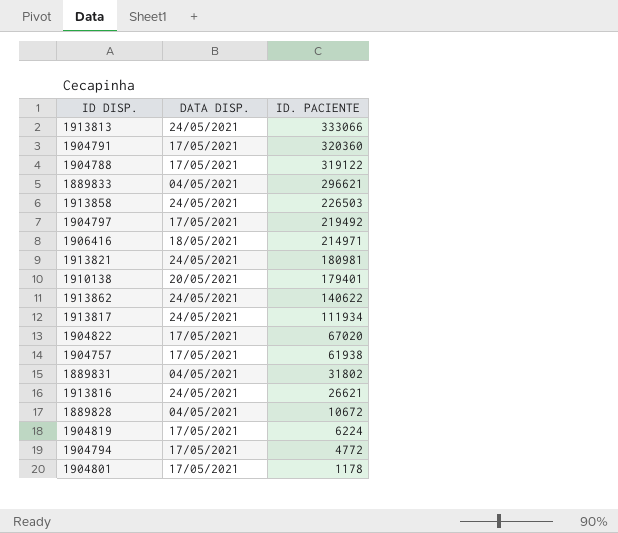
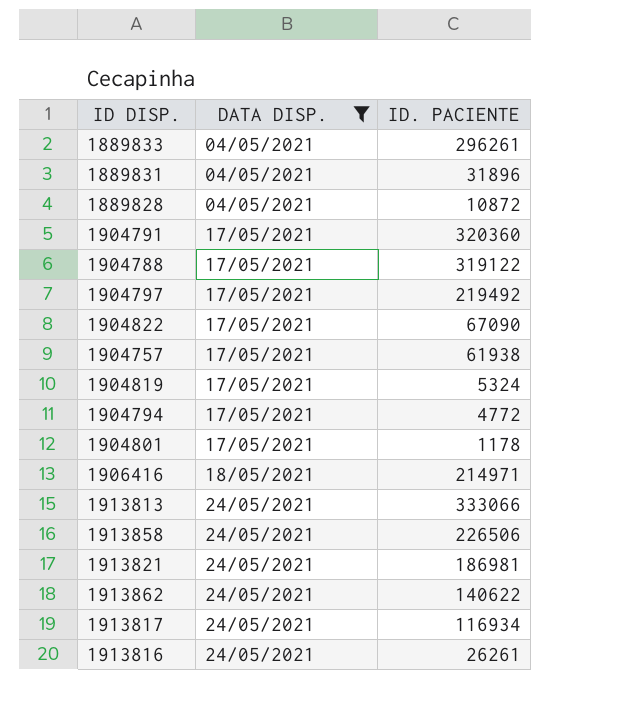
filter: none -> DATA DISP. != 20/05/2021
row order: ID. PACIENTE descending -> DATA DISP. ascending
1889833 | ID. PACIENTE: 296621 -> 296261
1889831 | ID. PACIENTE: 31802 -> 31896
1889828 | ID. PACIENTE: 10672 -> 10872
1904822 | ID. PACIENTE: 67020 -> 67090
1904819 | ID. PACIENTE: 6224 -> 5324
1913858 | ID. PACIENTE: 226503 -> 226506
1913821 | ID. PACIENTE: 180981 -> 186981
1913817 | ID. PACIENTE: 111934 -> 116934
1913816 | ID. PACIENTE: 26621 -> 26261

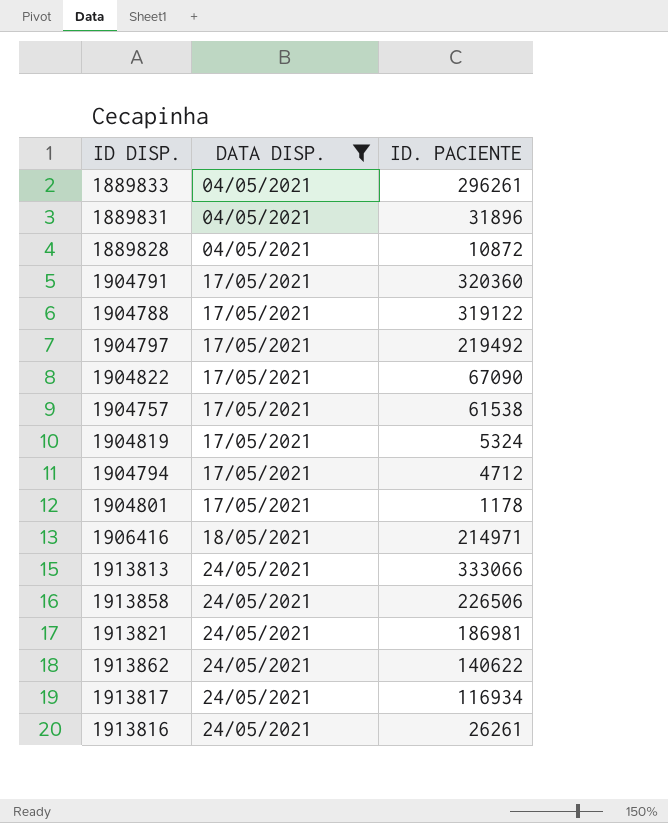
1904757 | ID. PACIENTE: 61938 -> 61538
1904794 | ID. PACIENTE: 4772 -> 4712

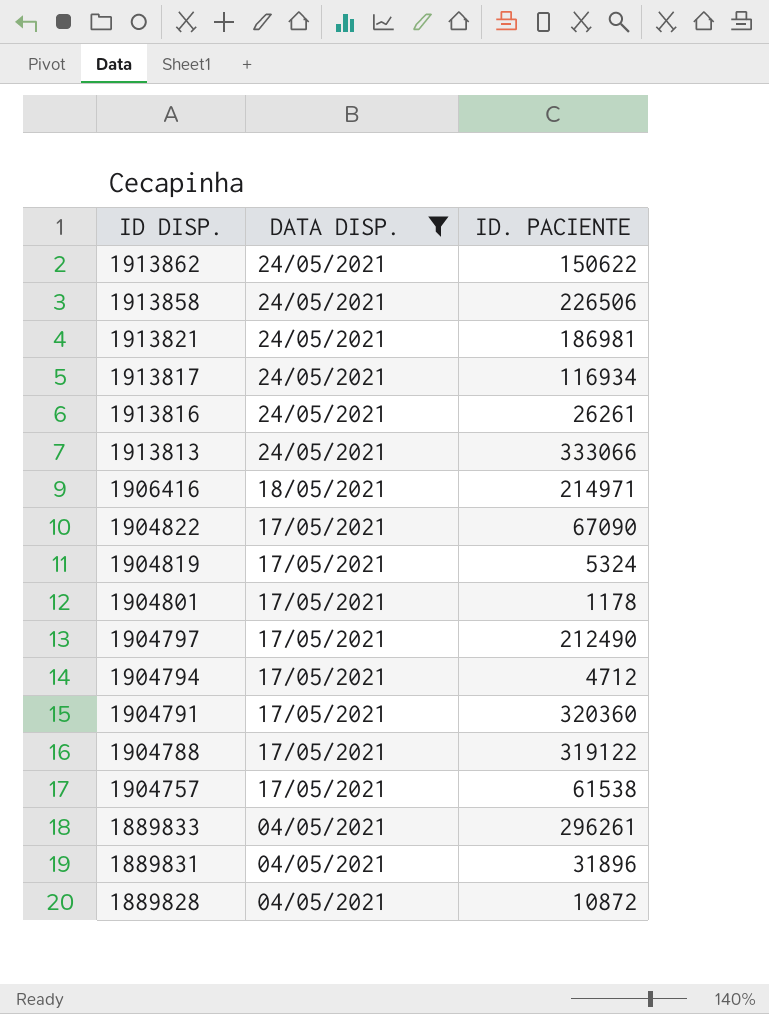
row order: DATA DISP. ascending -> ID DISP. descending
1913862 | ID. PACIENTE: 140622 -> 150622
1904797 | ID. PACIENTE: 219492 -> 212490

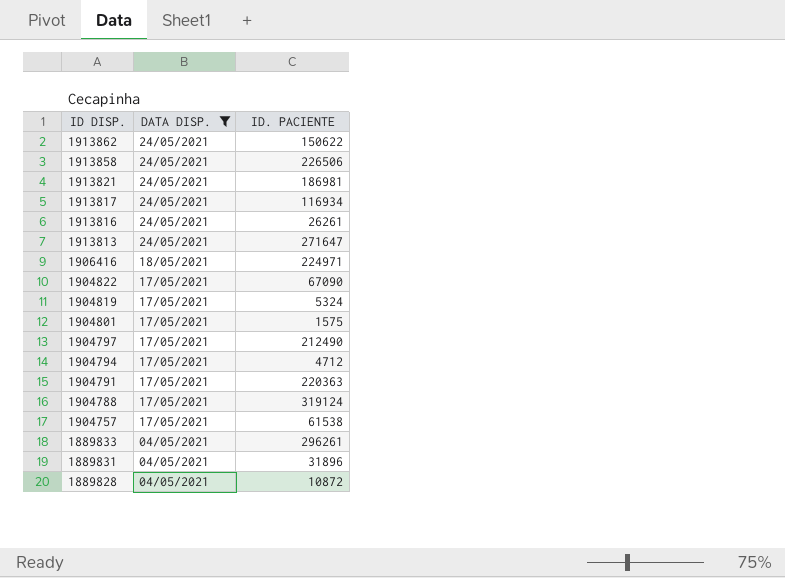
1913813 | ID. PACIENTE: 333066 -> 271647
1906416 | ID. PACIENTE: 214971 -> 224971
1904801 | ID. PACIENTE: 1178 -> 1575
1904791 | ID. PACIENTE: 320360 -> 220363
1904788 | ID. PACIENTE: 319122 -> 319124

